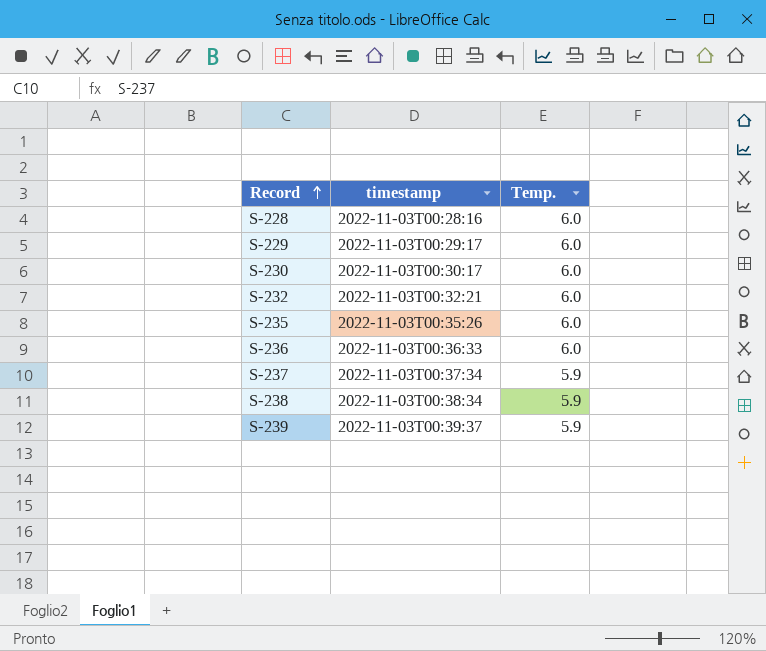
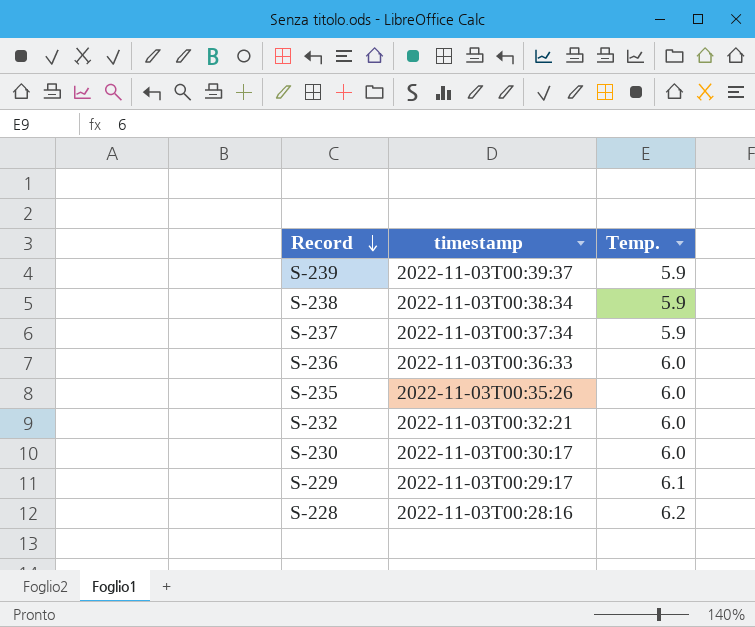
row order: Record ascending -> Record descending
S-229 | Temp.: 6.0 -> 6.1
S-228 | Temp.: 6.0 -> 6.2

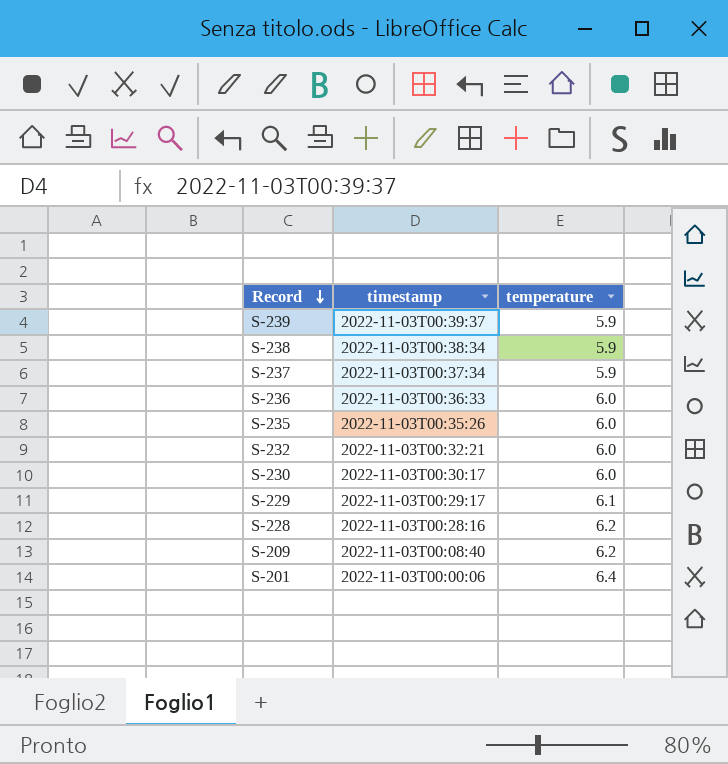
column name: Temp. -> temperature
row S-209: none -> 2022-11-03T00:08:40 | 6.2
row S-201: none -> 2022-11-03T00:00:06 | 6.4

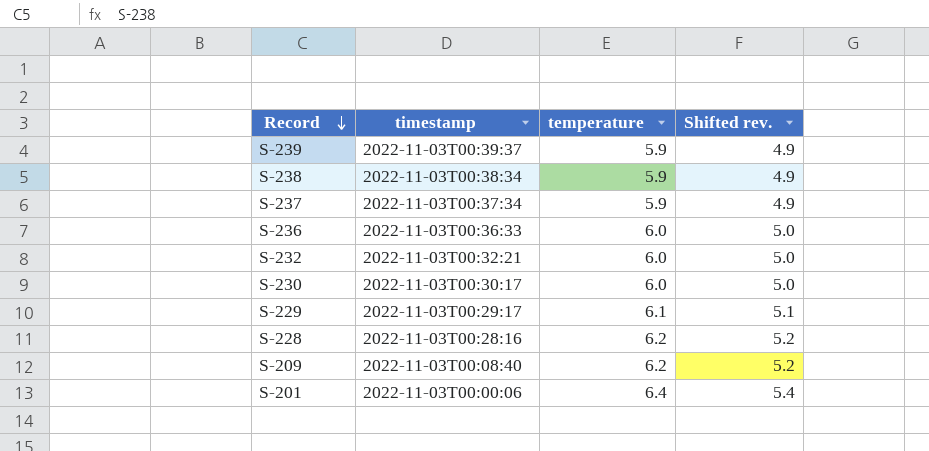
column Shifted rev. | formula: none -> [temperature] - 1
row S-235: 2022-11-03T00:35:26 | 6.0 -> none

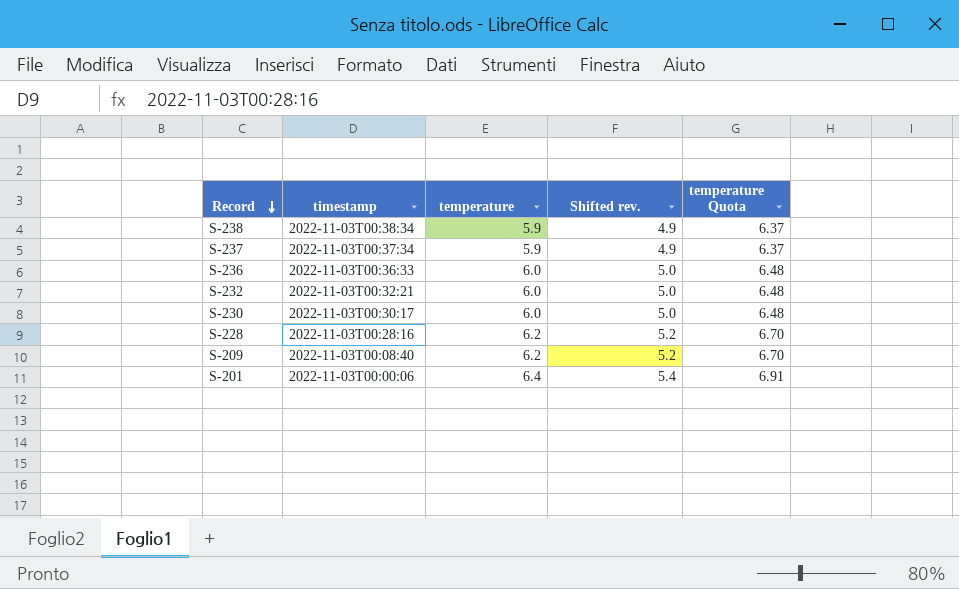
column temperature Quota | formula: none -> [temperature] * 1.08
row S-239: 2022-11-03T00:39:37 | 5.9 | 4.9 -> none
row S-229: 2022-11-03T00:29:17 | 6.1 | 5.1 -> none

